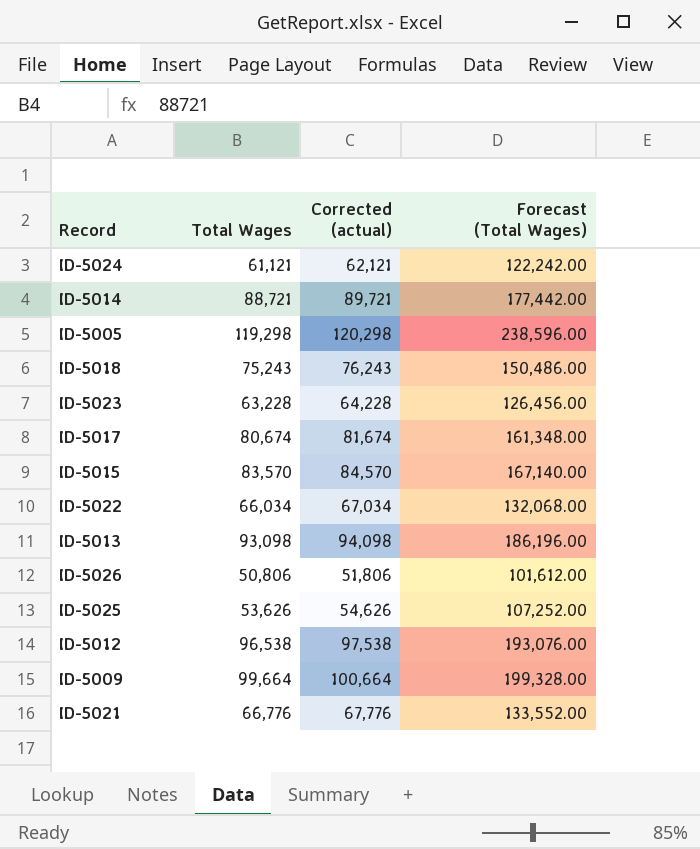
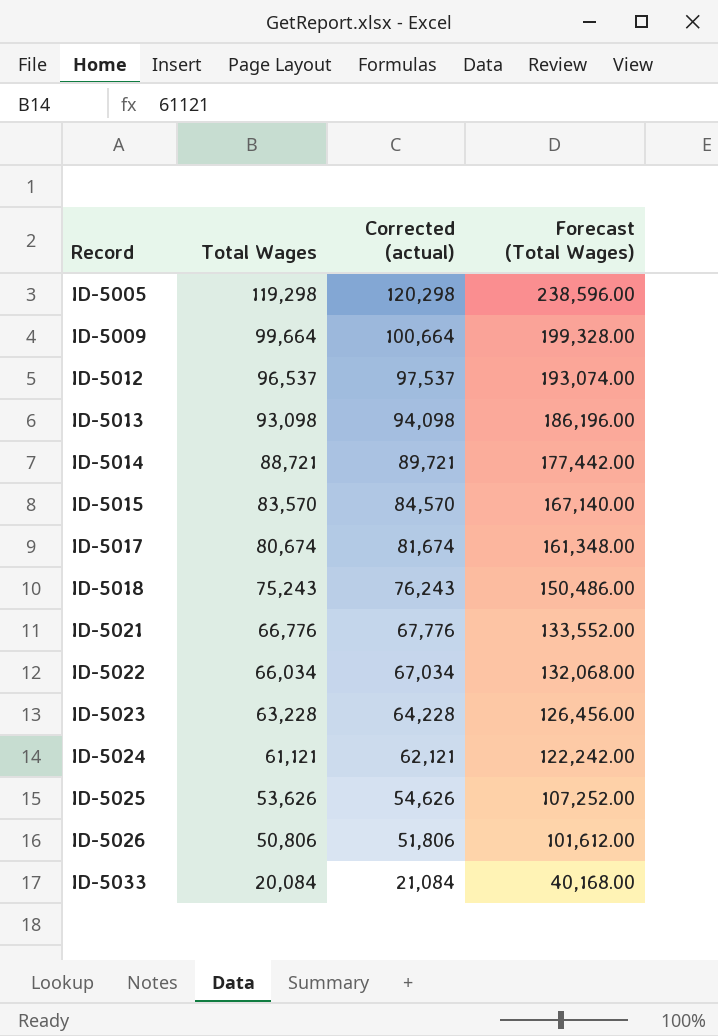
row order: none -> Record ascending
ID-5012 | Total Wages: 96,538 -> 96,537
ID-5012 | Corrected (actual): 97,538 -> 97,537
ID-5012 | Forecast (Total Wages): 193,076.00 -> 193,074.00
row ID-5033: none -> 20,084 | 21,084 | 40,168.00

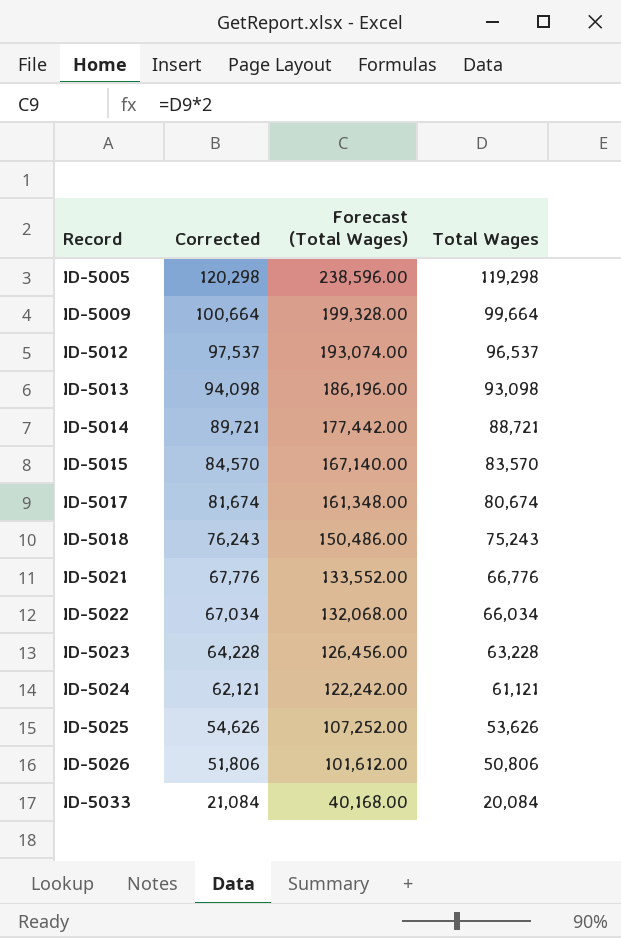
column name: Corrected (actual) -> Corrected
column Total Wages | position: 2 -> 4

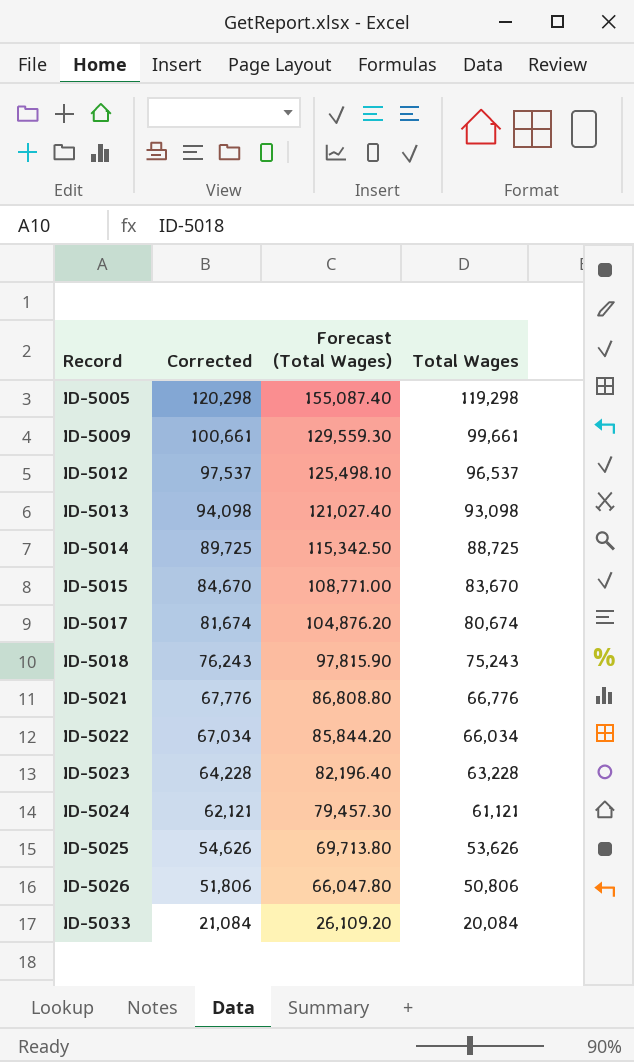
column Forecast (Total Wages) | formula: [Total Wages] * 2 -> [Total Wages] * 1.3
ID-5009 | Corrected: 100,664 -> 100,661
ID-5009 | Total Wages: 99,664 -> 99,661
ID-5014 | Corrected: 89,721 -> 89,725
ID-5014 | Total Wages: 88,721 -> 88,725
ID-5015 | Corrected: 84,570 -> 84,670
ID-5015 | Total Wages: 83,570 -> 83,670

